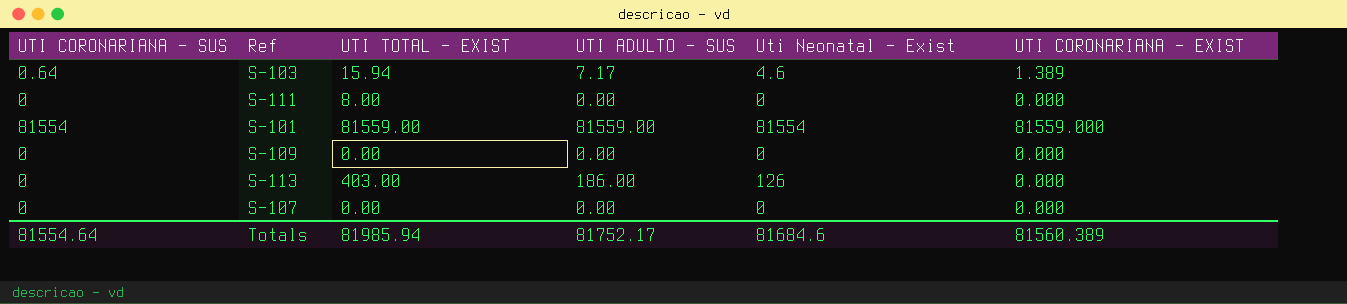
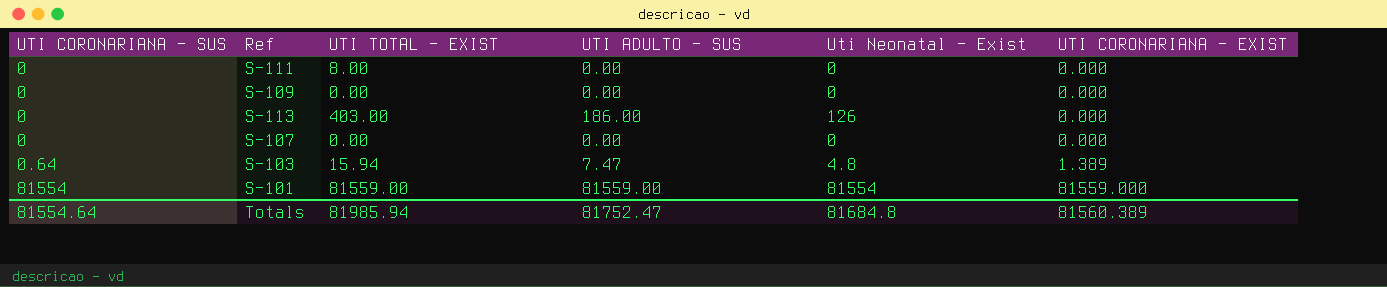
row order: none -> UTI CORONARIANA - SUS ascending
S-103 | UTI ADULTO - SUS: 7.17 -> 7.47
S-103 | Uti Neonatal - Exist: 4.6 -> 4.8
Totals | UTI ADULTO - SUS: 81752.17 -> 81752.47
Totals | Uti Neonatal - Exist: 81684.6 -> 81684.8

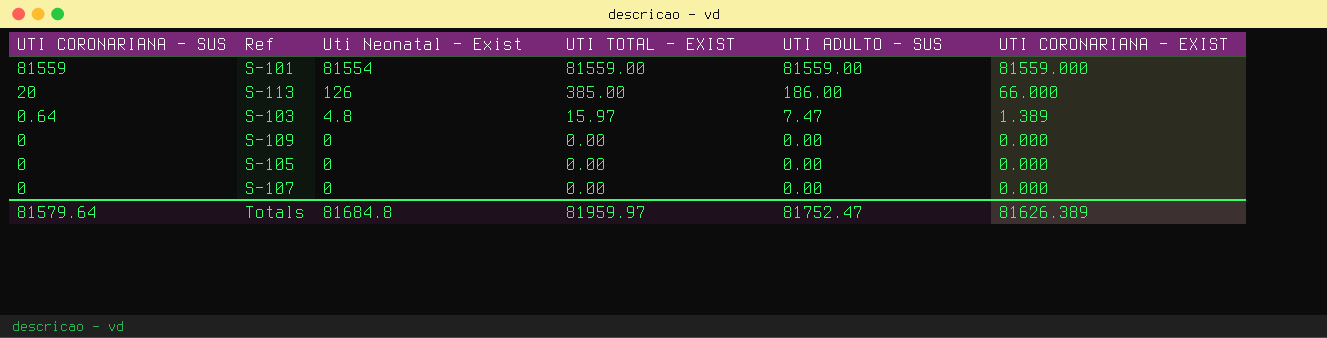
row order: UTI CORONARIANA - SUS ascending -> UTI CORONARIANA - SUS descending
column Uti Neonatal - Exist | position: 5 -> 3
row S-111: 0 | 8.00 | 0.00 | 0 | 0.000 -> none
S-101 | UTI CORONARIANA - SUS: 81554 -> 81559
S-113 | UTI CORONARIANA - SUS: 0 -> 20
S-113 | UTI TOTAL - EXIST: 403.00 -> 385.00
S-113 | UTI CORONARIANA - EXIST: 0.000 -> 66.000
S-103 | UTI TOTAL - EXIST: 15.94 -> 15.97
row S-105: none -> 0 | 0 | 0.00 | 0.00 | 0.000
Totals | UTI CORONARIANA - SUS: 81554.64 -> 81579.64
Totals | UTI TOTAL - EXIST: 81985.94 -> 81959.97
Totals | UTI CORONARIANA - EXIST: 81560.389 -> 81626.389

